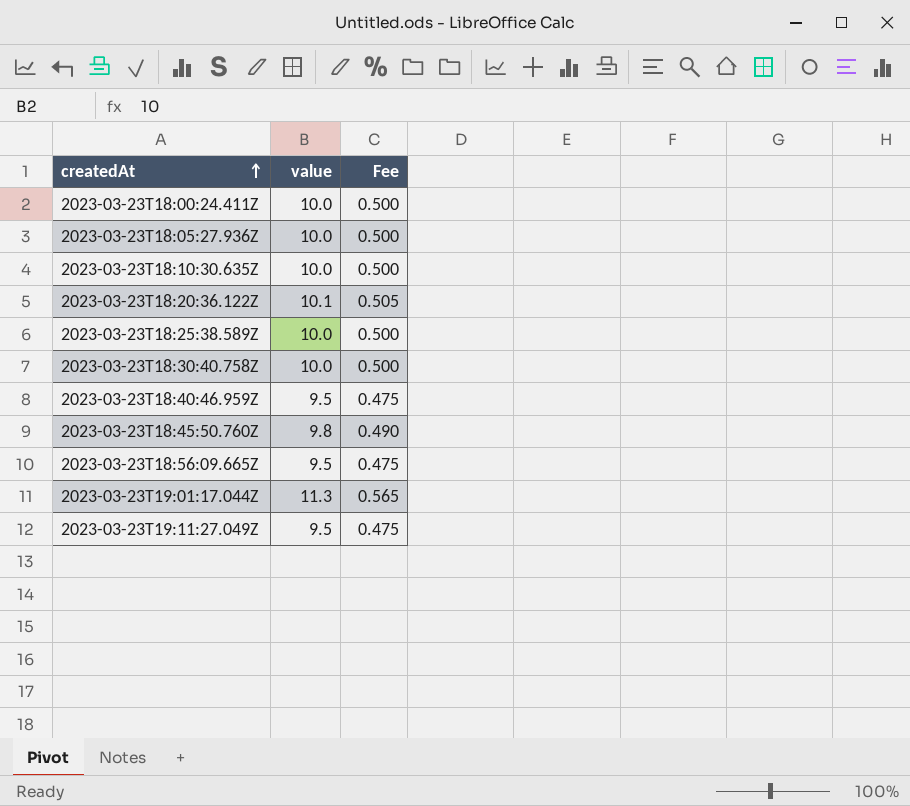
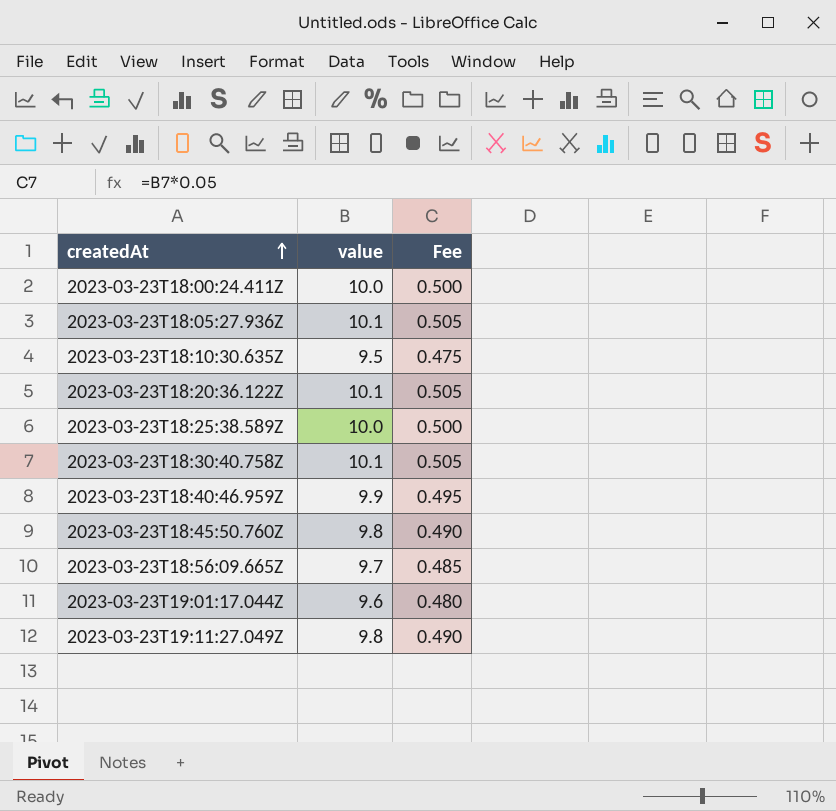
2023-03-23T18:05:27.936Z | value: 10.0 -> 10.1
2023-03-23T18:05:27.936Z | Fee: 0.500 -> 0.505
2023-03-23T18:10:30.635Z | value: 10.0 -> 9.5
2023-03-23T18:10:30.635Z | Fee: 0.500 -> 0.475
2023-03-23T18:30:40.758Z | value: 10.0 -> 10.1
2023-03-23T18:30:40.758Z | Fee: 0.500 -> 0.505
2023-03-23T18:40:46.959Z | value: 9.5 -> 9.9
2023-03-23T18:40:46.959Z | Fee: 0.475 -> 0.495
2023-03-23T18:56:09.665Z | value: 9.5 -> 9.7
2023-03-23T18:56:09.665Z | Fee: 0.475 -> 0.485
2023-03-23T19:01:17.044Z | value: 11.3 -> 9.6
2023-03-23T19:01:17.044Z | Fee: 0.565 -> 0.480
2023-03-23T19:11:27.049Z | value: 9.5 -> 9.8
2023-03-23T19:11:27.049Z | Fee: 0.475 -> 0.490

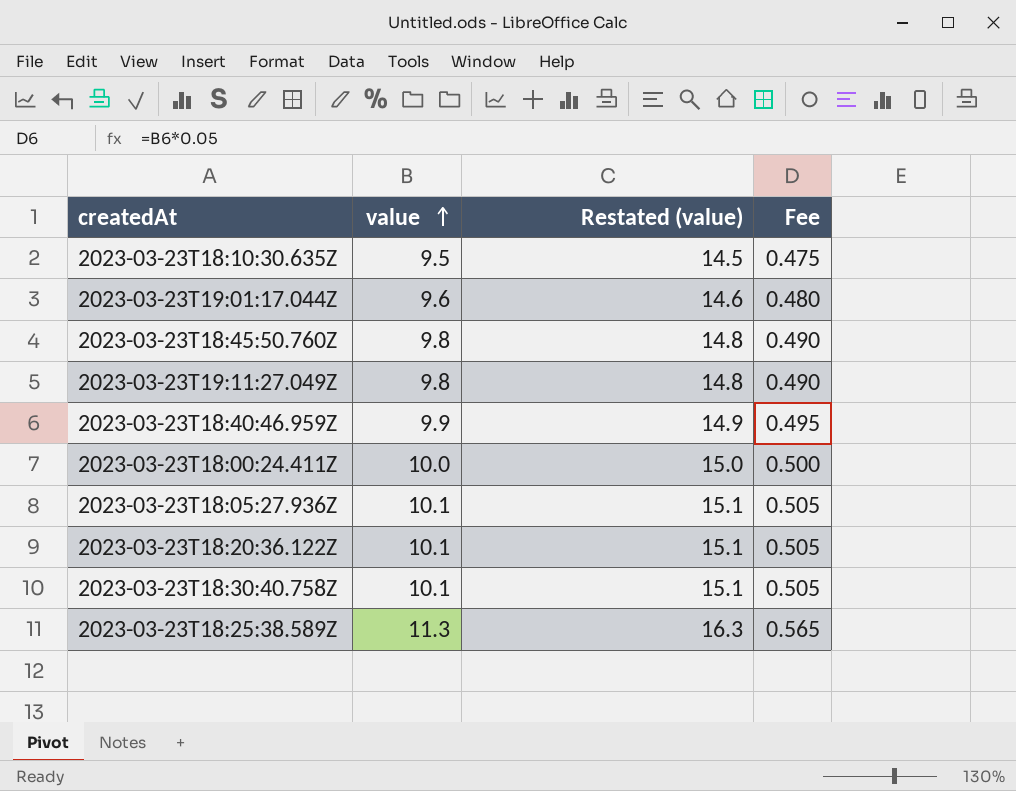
row order: createdAt ascending -> value ascending
column Restated (value) | formula: none -> [value] + 5
row 2023-03-23T18:56:09.665Z: 9.7 | 0.485 -> none
2023-03-23T18:25:38.589Z | value: 10.0 -> 11.3
2023-03-23T18:25:38.589Z | Fee: 0.500 -> 0.565

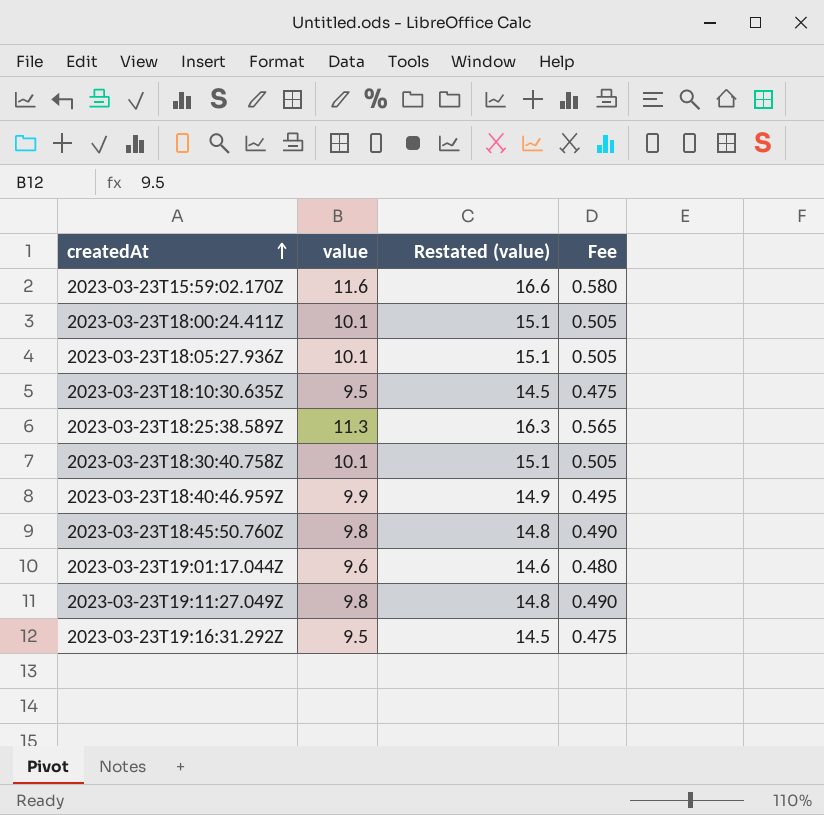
row order: value ascending -> createdAt ascending
row 2023-03-23T18:20:36.122Z: 10.1 | 15.1 | 0.505 -> none
row 2023-03-23T15:59:02.170Z: none -> 11.6 | 16.6 | 0.580
2023-03-23T18:00:24.411Z | value: 10.0 -> 10.1
2023-03-23T18:00:24.411Z | Restated (value): 15.0 -> 15.1
2023-03-23T18:00:24.411Z | Fee: 0.500 -> 0.505
row 2023-03-23T19:16:31.292Z: none -> 9.5 | 14.5 | 0.475

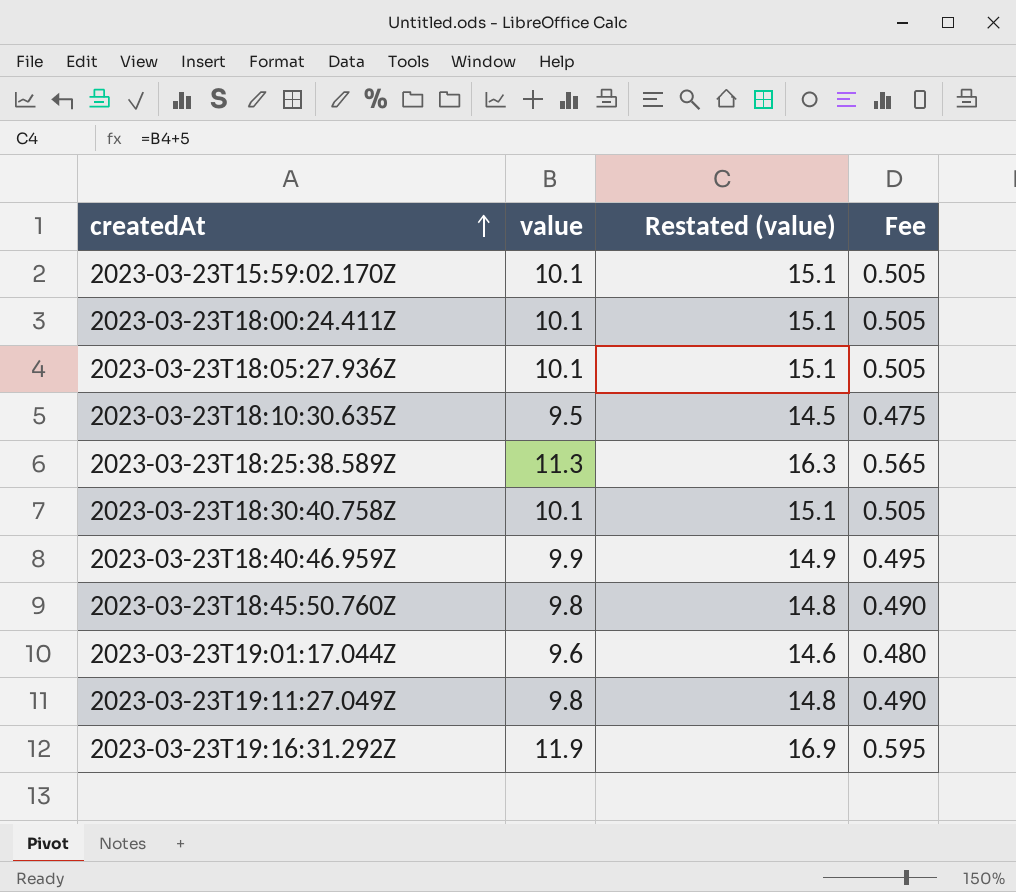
2023-03-23T15:59:02.170Z | value: 11.6 -> 10.1
2023-03-23T15:59:02.170Z | Restated (value): 16.6 -> 15.1
2023-03-23T15:59:02.170Z | Fee: 0.580 -> 0.505
2023-03-23T19:16:31.292Z | value: 9.5 -> 11.9
2023-03-23T19:16:31.292Z | Restated (value): 14.5 -> 16.9
2023-03-23T19:16:31.292Z | Fee: 0.475 -> 0.595

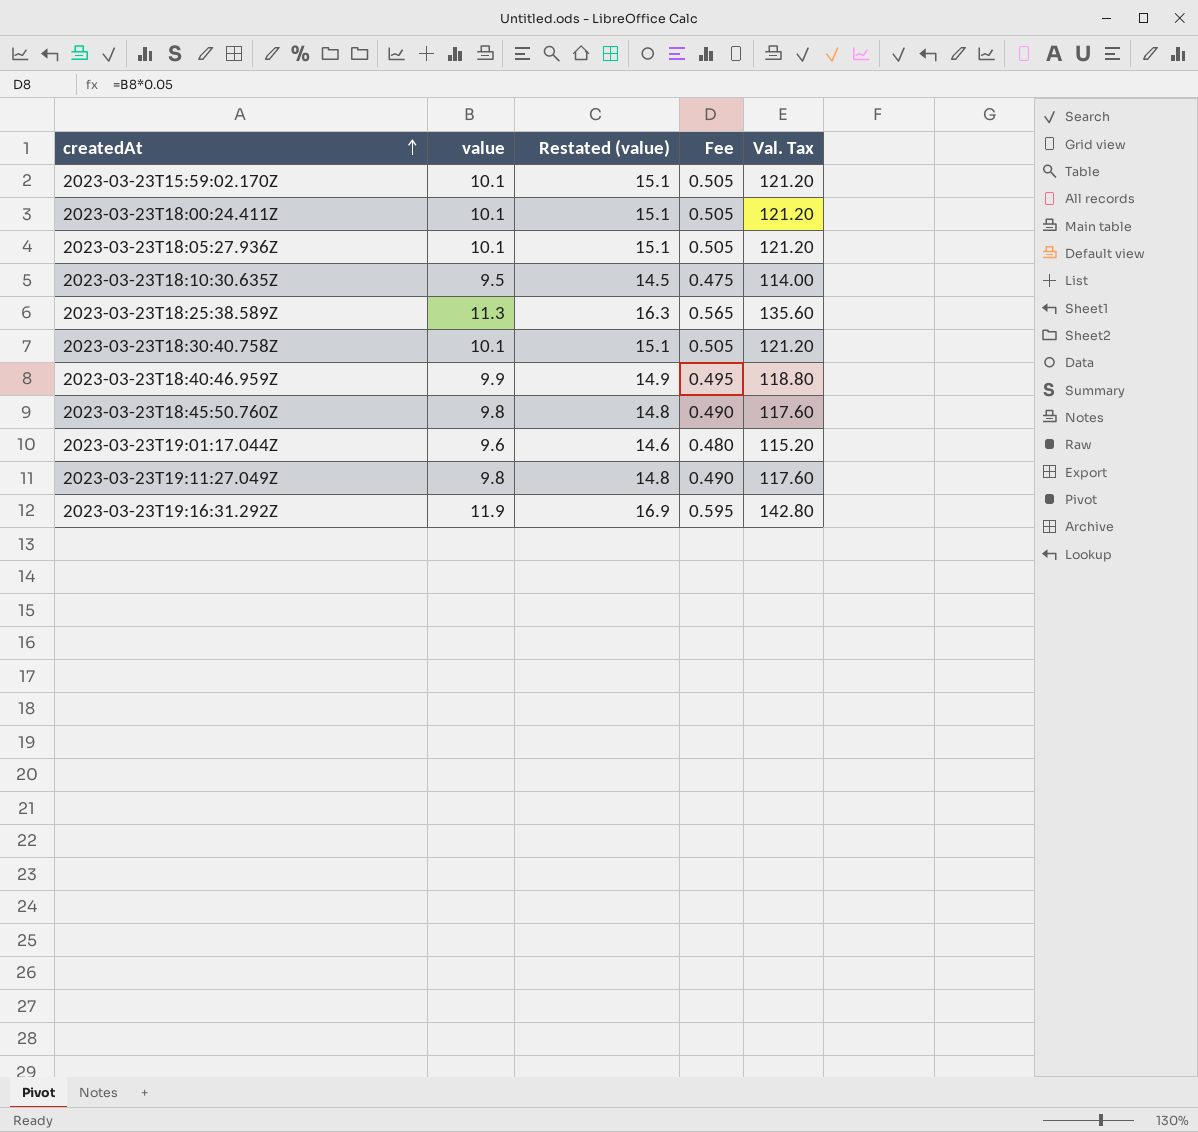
column Val. Tax | formula: none -> [value] * 12

